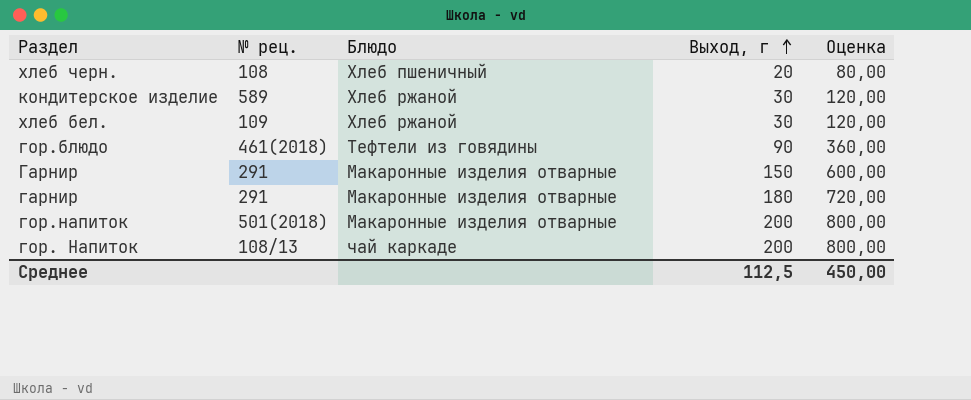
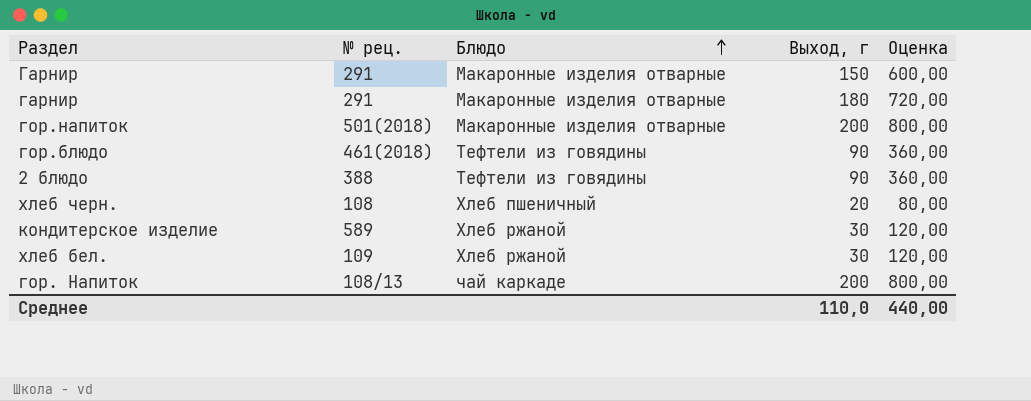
row order: Выход, г ascending -> Блюдо ascending
row 2 блюдо: none -> 388 | Тефтели из говядины | 90 | 360,00
Среднее | Выход, г: 112,5 -> 110,0
Среднее | Оценка: 450,00 -> 440,00

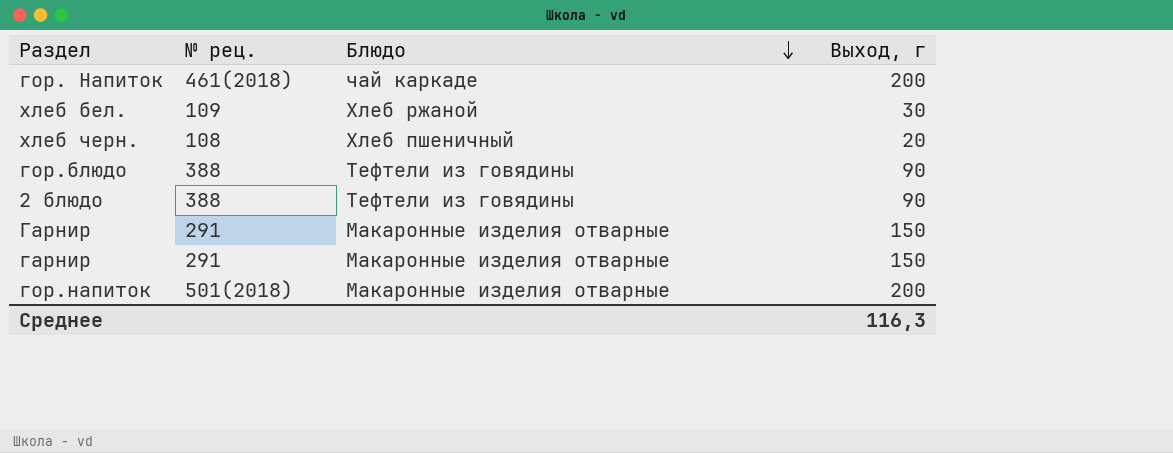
row order: Блюдо ascending -> Блюдо descending
column Оценка | formula: [Выход, г] * 4 -> none
row кондитерское изделие: 589 | Хлеб ржаной | 30 | 120,00 -> none
гор. Напиток | № рец.: 108/13 -> 461(2018)
гор.блюдо | № рец.: 461(2018) -> 388
гарнир | Выход, г: 180 -> 150
Среднее | Выход, г: 110,0 -> 116,3

